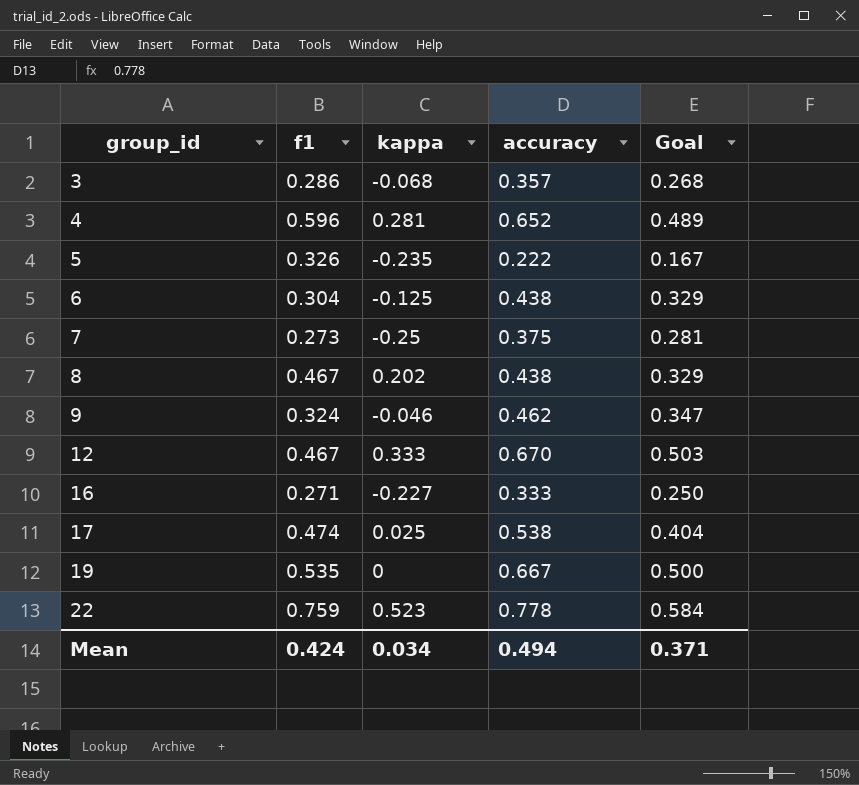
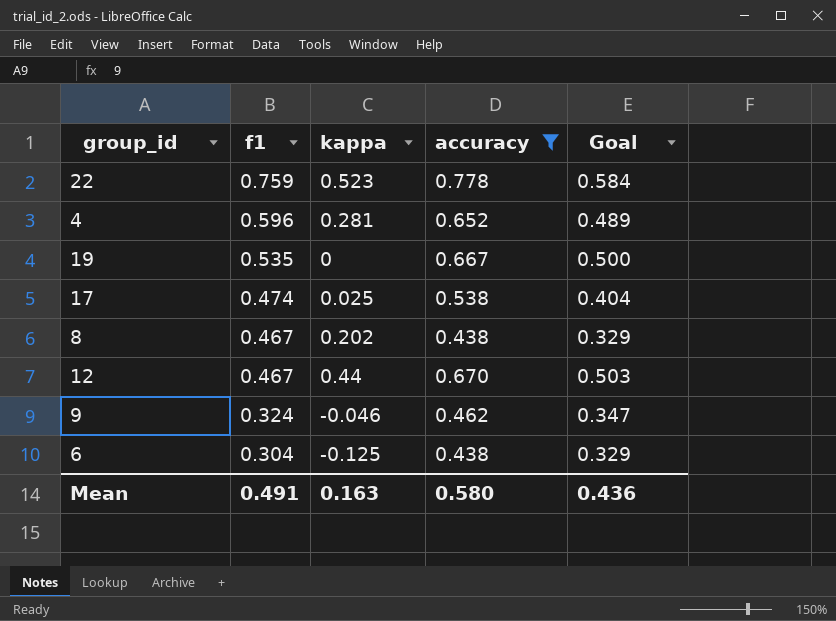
filter: none -> accuracy >= 0.438
row order: group_id ascending -> f1 descending
12 | kappa: 0.333 -> 0.44
Mean | f1: 0.424 -> 0.491
Mean | kappa: 0.034 -> 0.163
Mean | accuracy: 0.494 -> 0.580
Mean | Goal: 0.371 -> 0.436

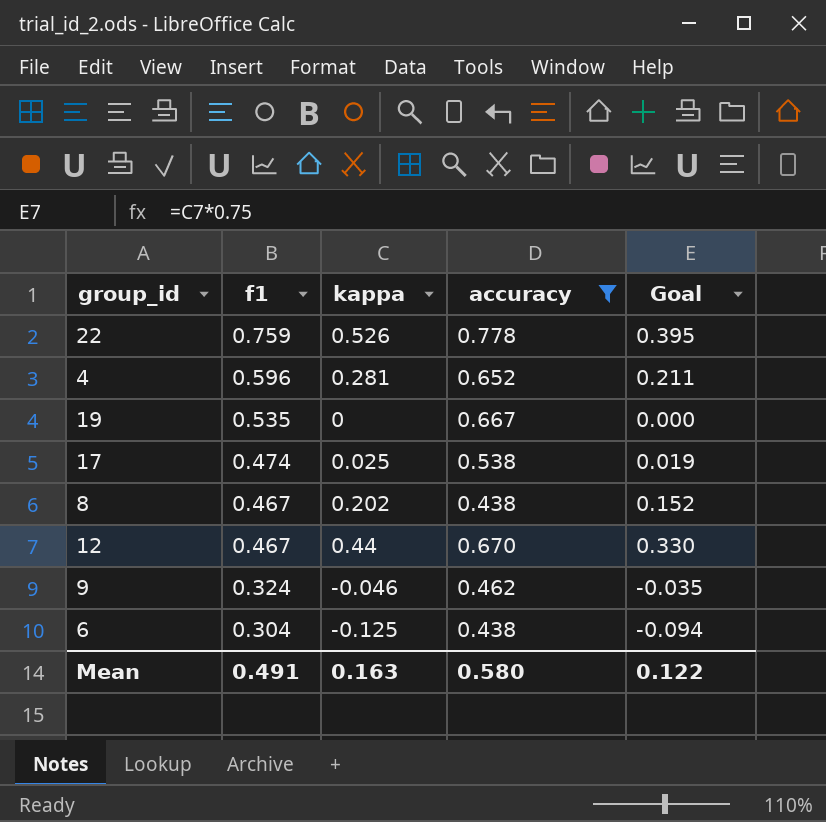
column Goal | formula: [accuracy] * 0.75 -> [kappa] * 0.75
22 | kappa: 0.523 -> 0.526
Mean | Goal: 0.436 -> 0.122

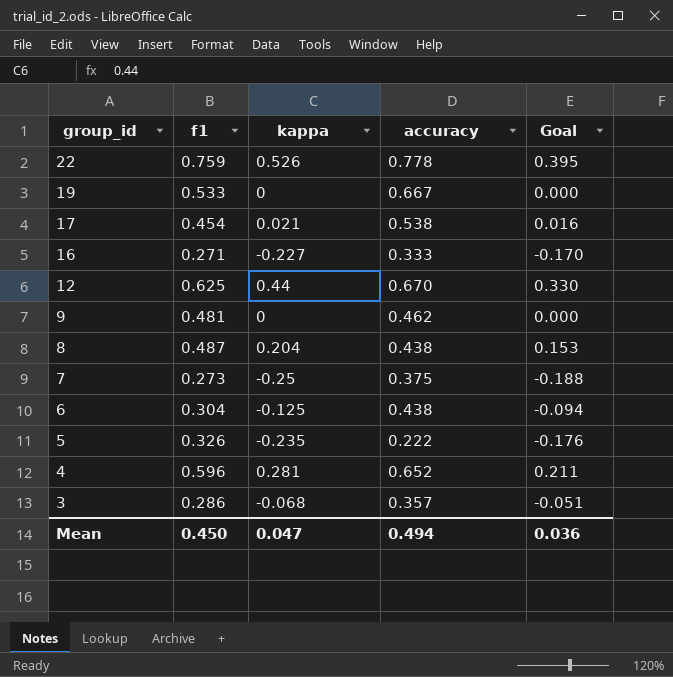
filter: accuracy >= 0.438 -> none
row order: f1 descending -> group_id descending
19 | f1: 0.535 -> 0.533
17 | f1: 0.474 -> 0.454
17 | kappa: 0.025 -> 0.021
17 | Goal: 0.019 -> 0.016
12 | f1: 0.467 -> 0.625
9 | f1: 0.324 -> 0.481
9 | kappa: -0.046 -> 0
9 | Goal: -0.035 -> 0.000
8 | f1: 0.467 -> 0.487
8 | kappa: 0.202 -> 0.204
8 | Goal: 0.152 -> 0.153
Mean | f1: 0.491 -> 0.450
Mean | kappa: 0.163 -> 0.047
Mean | accuracy: 0.580 -> 0.494
Mean | Goal: 0.122 -> 0.036

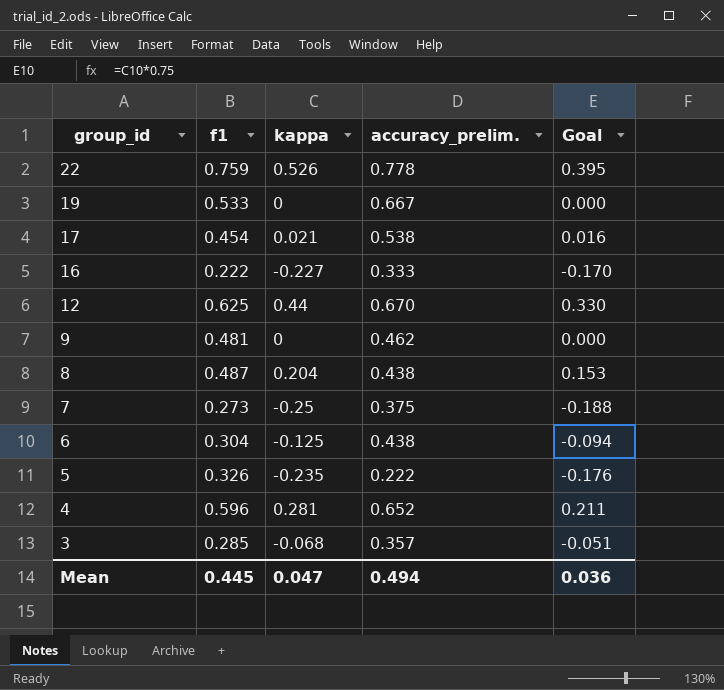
column name: accuracy -> accuracy_prelim.
16 | f1: 0.271 -> 0.222
3 | f1: 0.286 -> 0.285
Mean | f1: 0.450 -> 0.445

